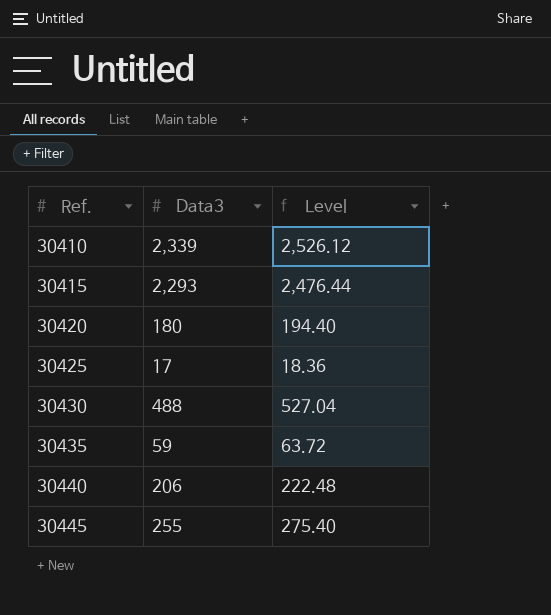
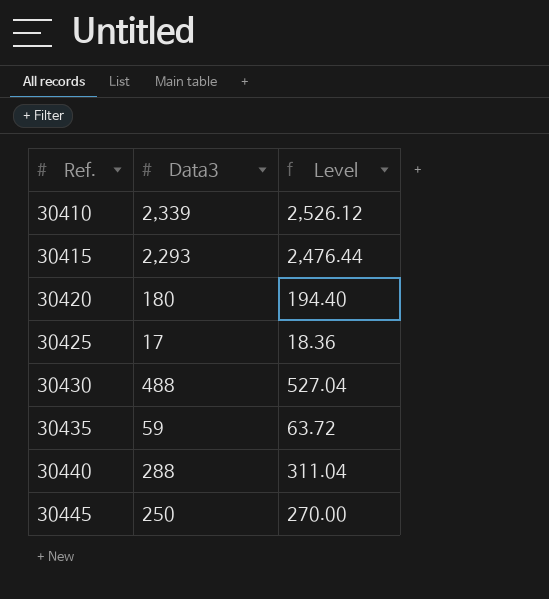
30440 | Data3: 206 -> 288
30440 | Level: 222.48 -> 311.04
30445 | Data3: 255 -> 250
30445 | Level: 275.40 -> 270.00

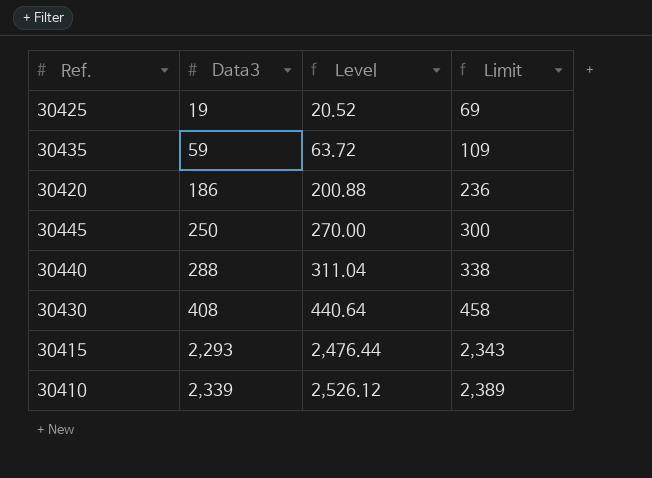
row order: Ref. ascending -> Data3 ascending
column Limit | formula: none -> [Data3] + 50
30425 | Data3: 17 -> 19
30425 | Level: 18.36 -> 20.52
30420 | Data3: 180 -> 186
30420 | Level: 194.40 -> 200.88
30430 | Data3: 488 -> 408
30430 | Level: 527.04 -> 440.64

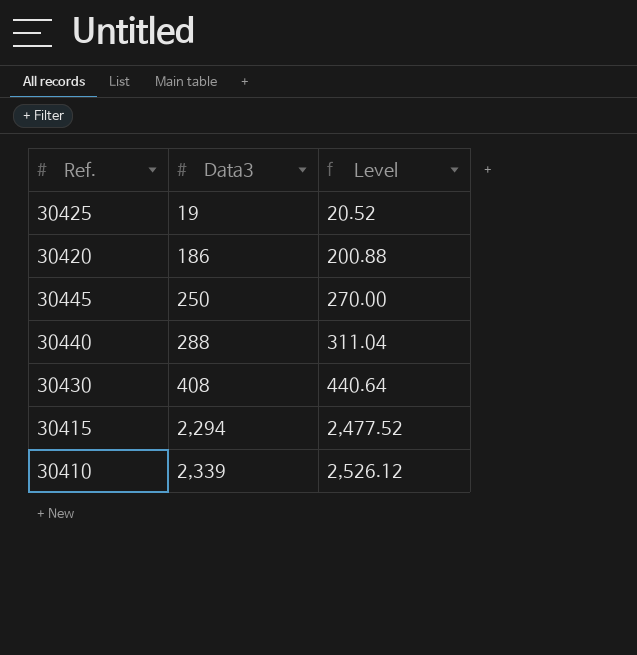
column Limit | formula: [Data3] + 50 -> none
row 30435: 59 | 63.72 | 109 -> none
30415 | Data3: 2,293 -> 2,294
30415 | Level: 2,476.44 -> 2,477.52

